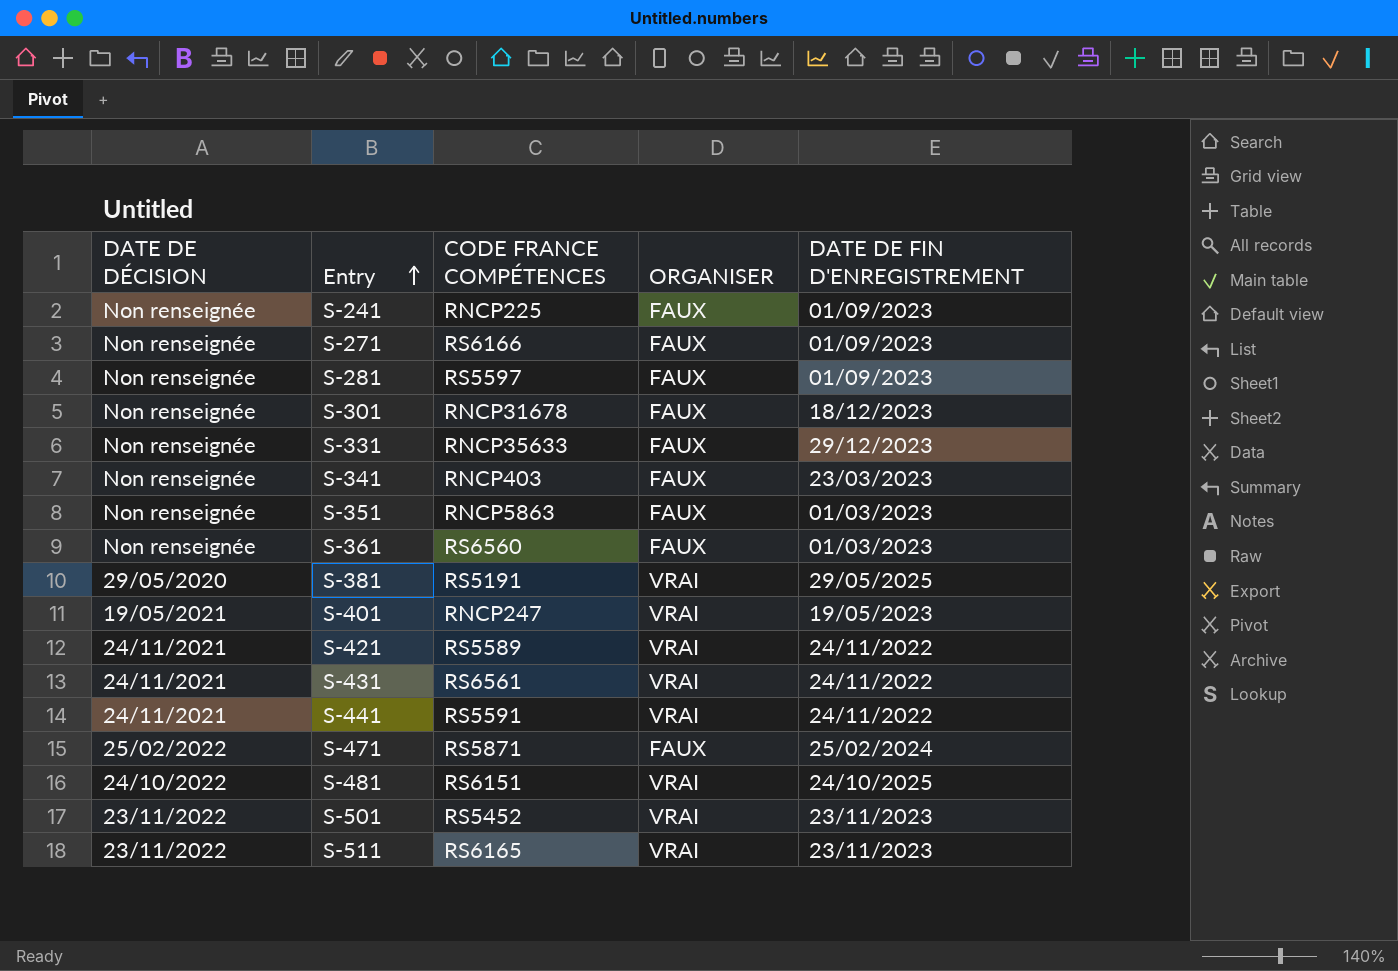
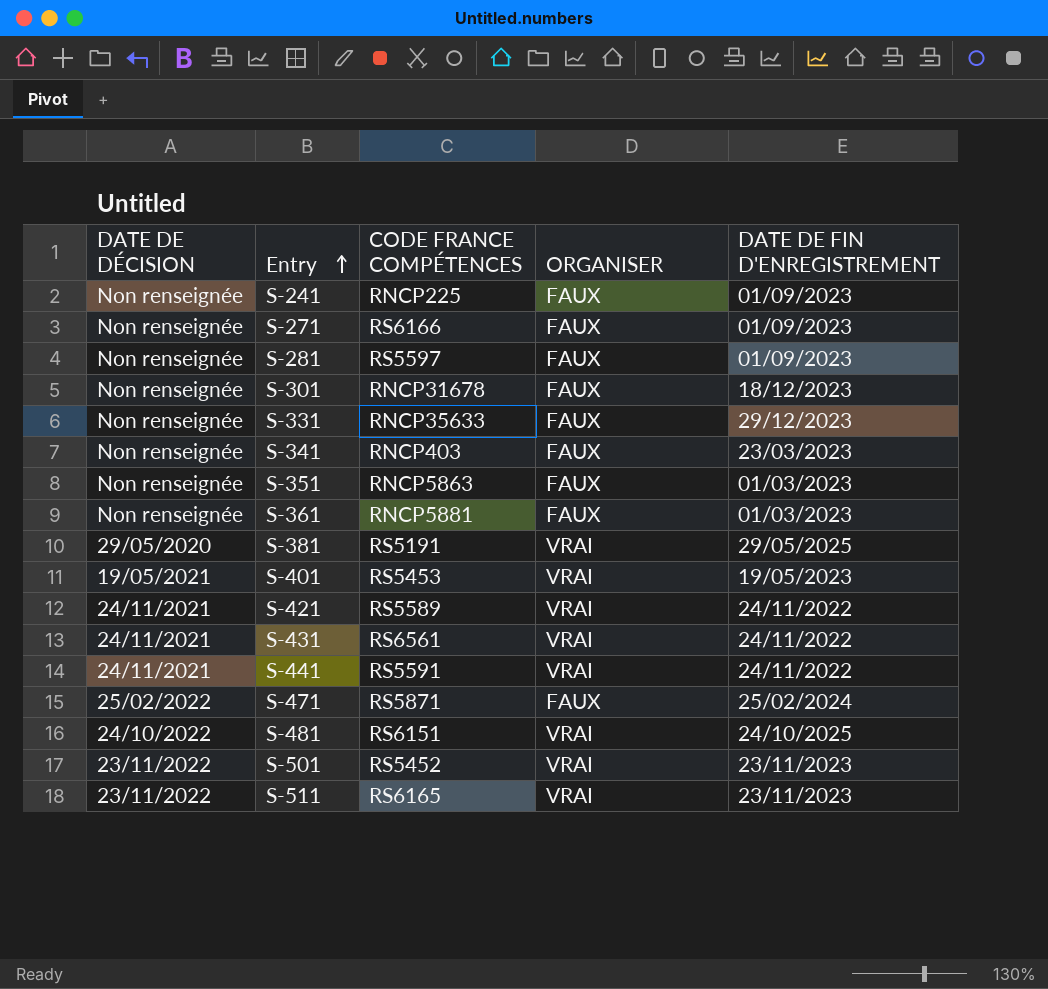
S-361 | CODE FRANCE COMPÉTENCES: RS6560 -> RNCP5881
S-401 | CODE FRANCE COMPÉTENCES: RNCP247 -> RS5453

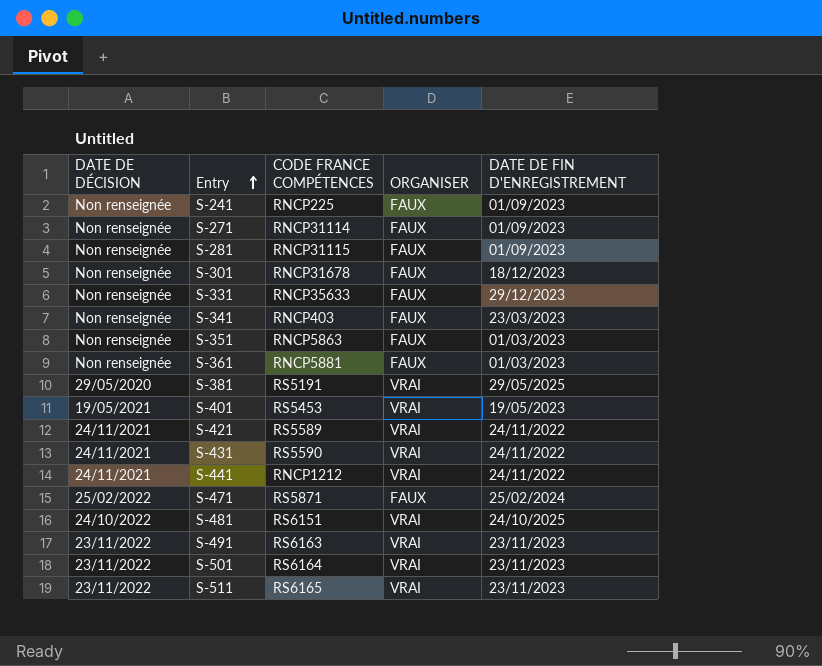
S-271 | CODE FRANCE COMPÉTENCES: RS6166 -> RNCP31114
S-281 | CODE FRANCE COMPÉTENCES: RS5597 -> RNCP31115
S-431 | CODE FRANCE COMPÉTENCES: RS6561 -> RS5590
S-441 | CODE FRANCE COMPÉTENCES: RS5591 -> RNCP1212
row S-491: none -> 23/11/2022 | RS6163 | VRAI | 23/11/2023
S-501 | CODE FRANCE COMPÉTENCES: RS5452 -> RS6164

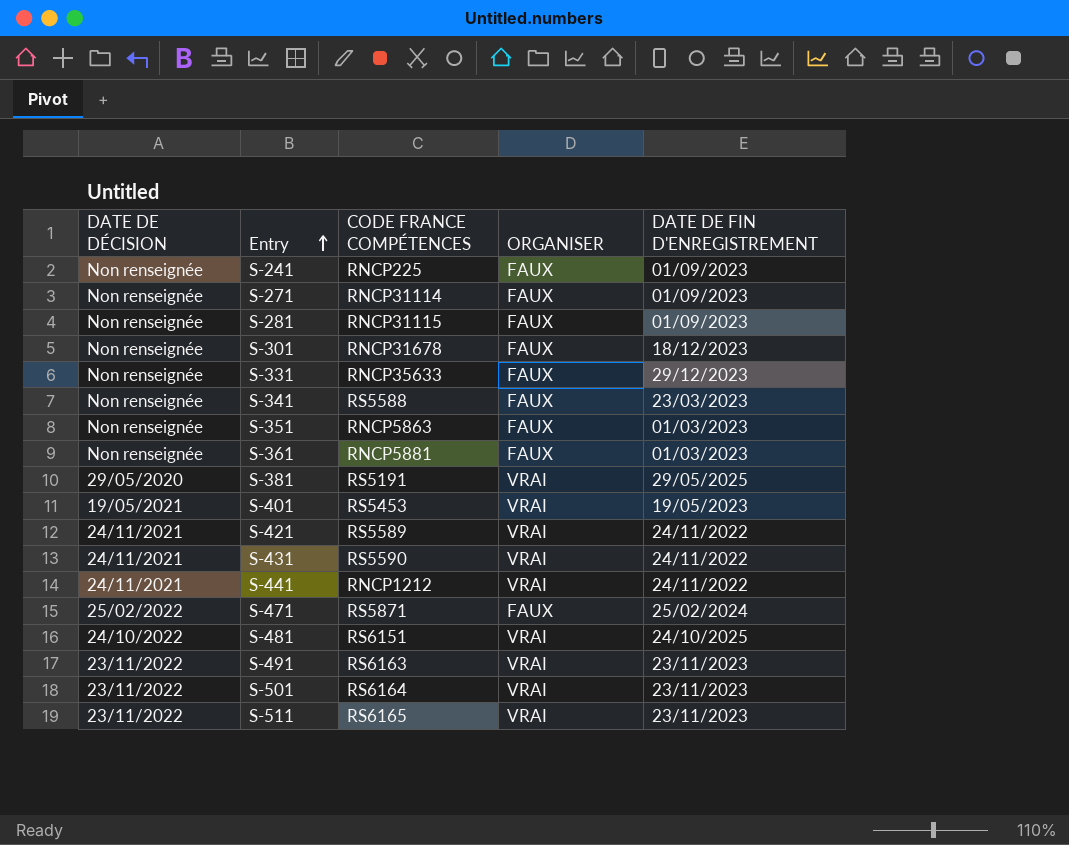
S-341 | CODE FRANCE COMPÉTENCES: RNCP403 -> RS5588

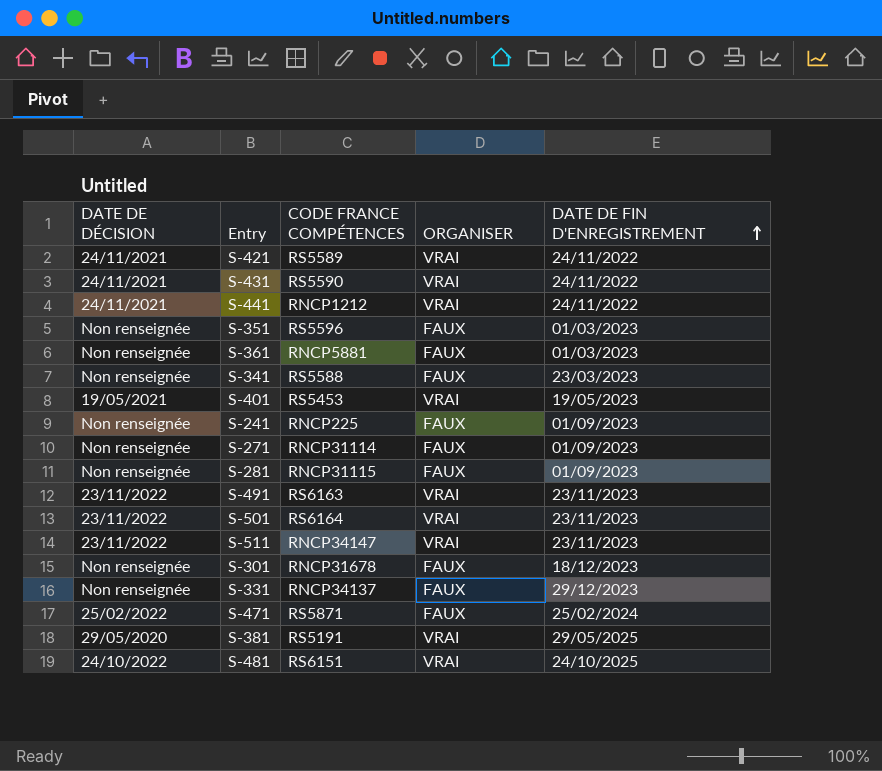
row order: Entry ascending -> DATE DE FIN D'ENREGISTREMENT ascending
S-351 | CODE FRANCE COMPÉTENCES: RNCP5863 -> RS5596
S-511 | CODE FRANCE COMPÉTENCES: RS6165 -> RNCP34147
S-331 | CODE FRANCE COMPÉTENCES: RNCP35633 -> RNCP34137

